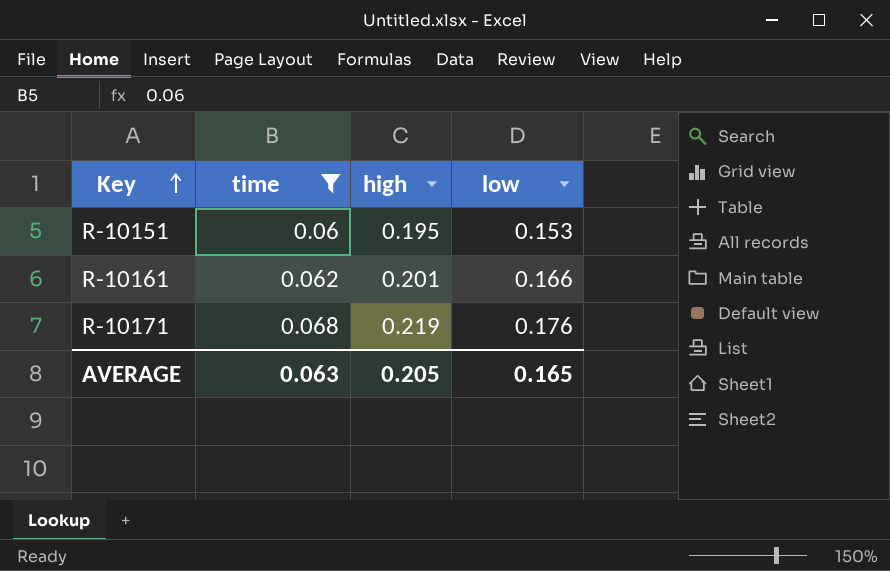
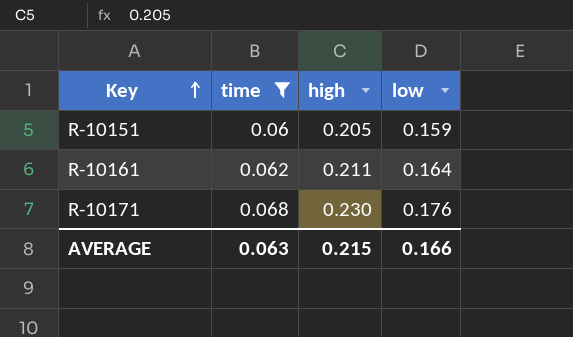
R-10151 | high: 0.195 -> 0.205
R-10151 | low: 0.153 -> 0.159
R-10161 | high: 0.201 -> 0.211
R-10161 | low: 0.166 -> 0.164
R-10171 | high: 0.219 -> 0.230
AVERAGE | high: 0.205 -> 0.215
AVERAGE | low: 0.165 -> 0.166

